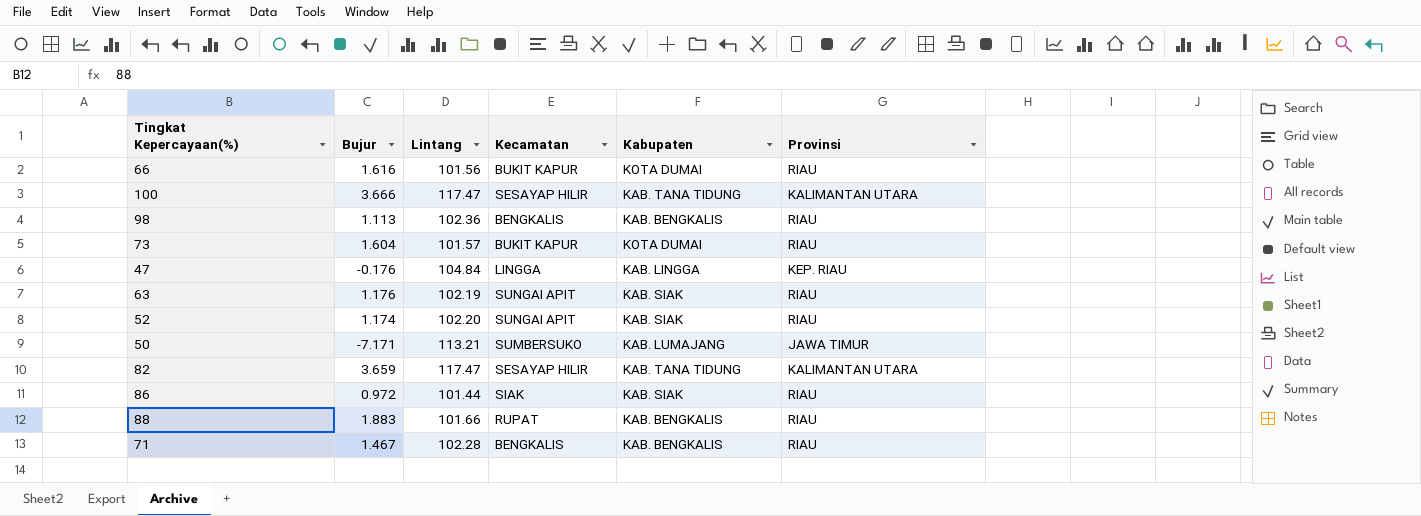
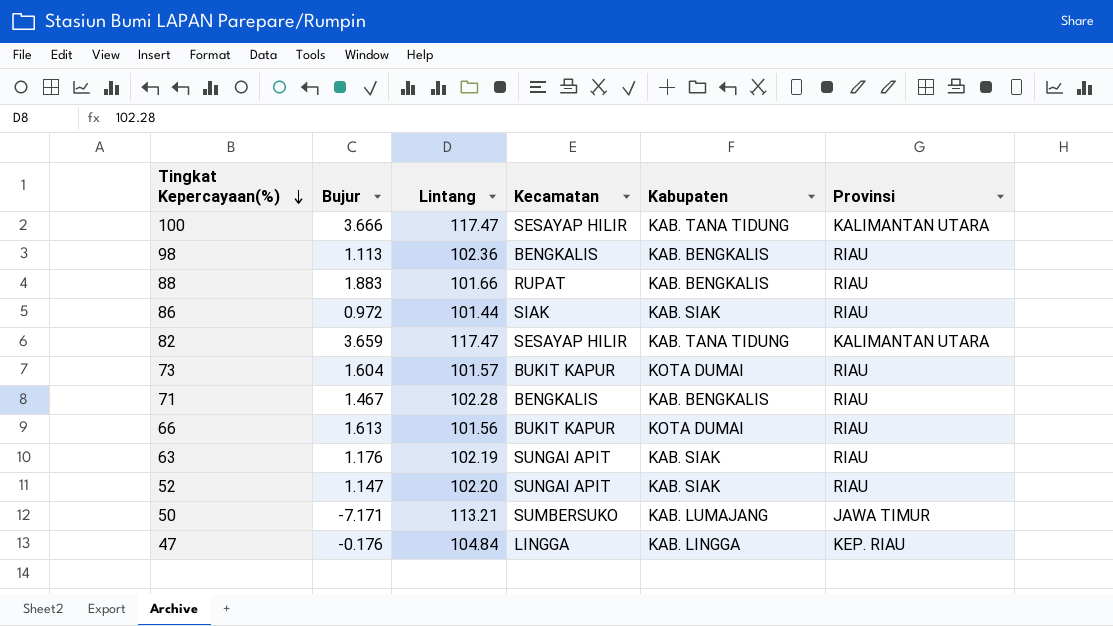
row order: none -> Tingkat Kepercayaan(%) descending
66 | Bujur: 1.616 -> 1.613
52 | Bujur: 1.174 -> 1.147

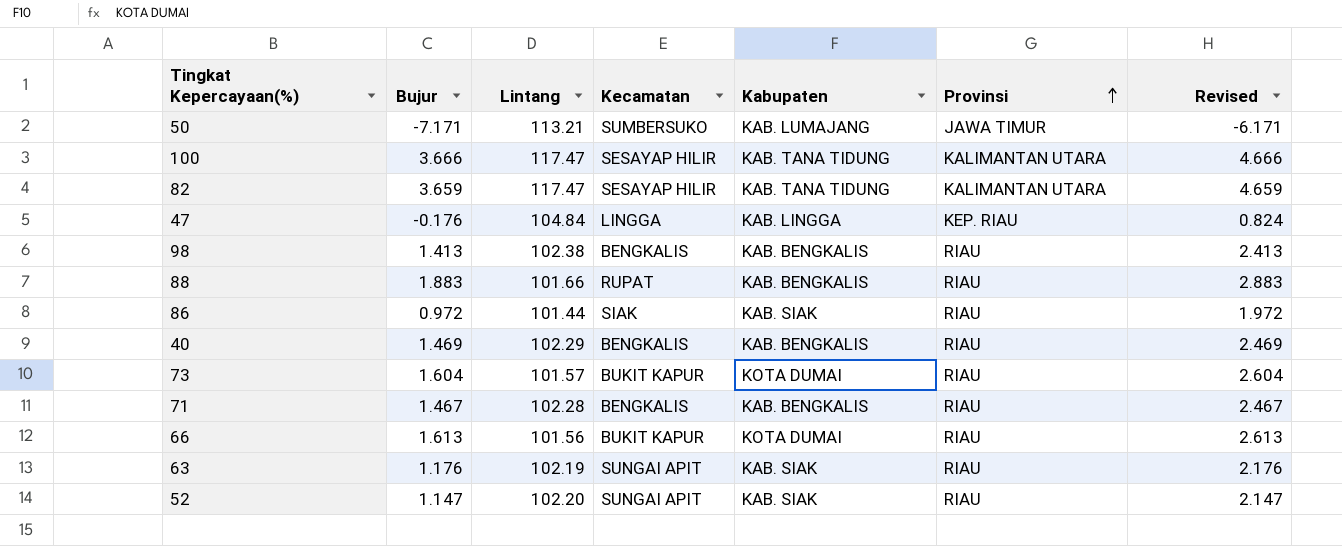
row order: Tingkat Kepercayaan(%) descending -> Provinsi ascending
column Revised | formula: none -> [Bujur] + 1
98 | Bujur: 1.113 -> 1.413
98 | Lintang: 102.36 -> 102.38
row 40: none -> 1.469 | 102.29 | BENGKALIS | KAB. BENGKALIS | RIAU | 2.469

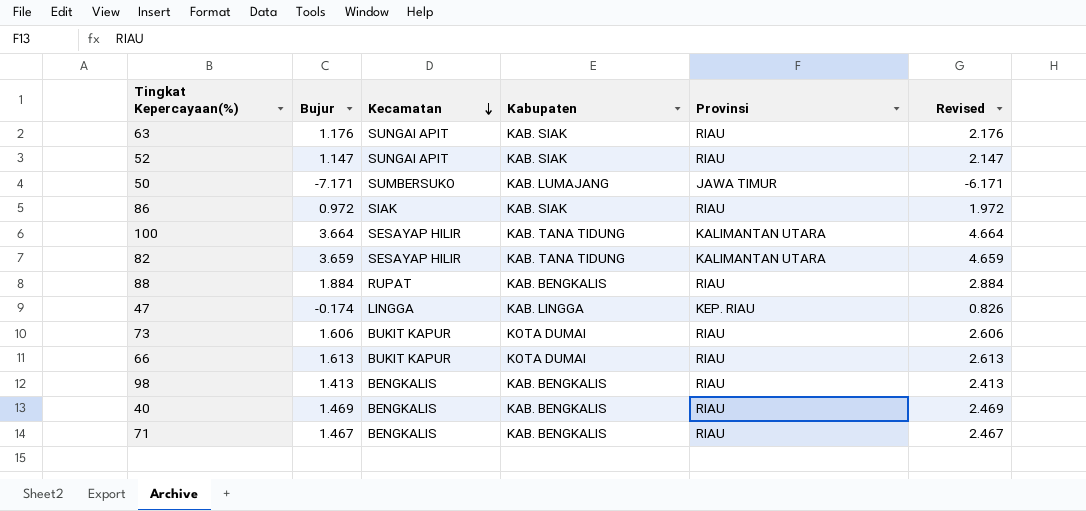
row order: Provinsi ascending -> Kecamatan descending
column Lintang | position: 3 -> none
100 | Bujur: 3.666 -> 3.664
100 | Revised: 4.666 -> 4.664
88 | Bujur: 1.883 -> 1.884
88 | Revised: 2.883 -> 2.884
47 | Bujur: -0.176 -> -0.174
47 | Revised: 0.824 -> 0.826
73 | Bujur: 1.604 -> 1.606
73 | Revised: 2.604 -> 2.606

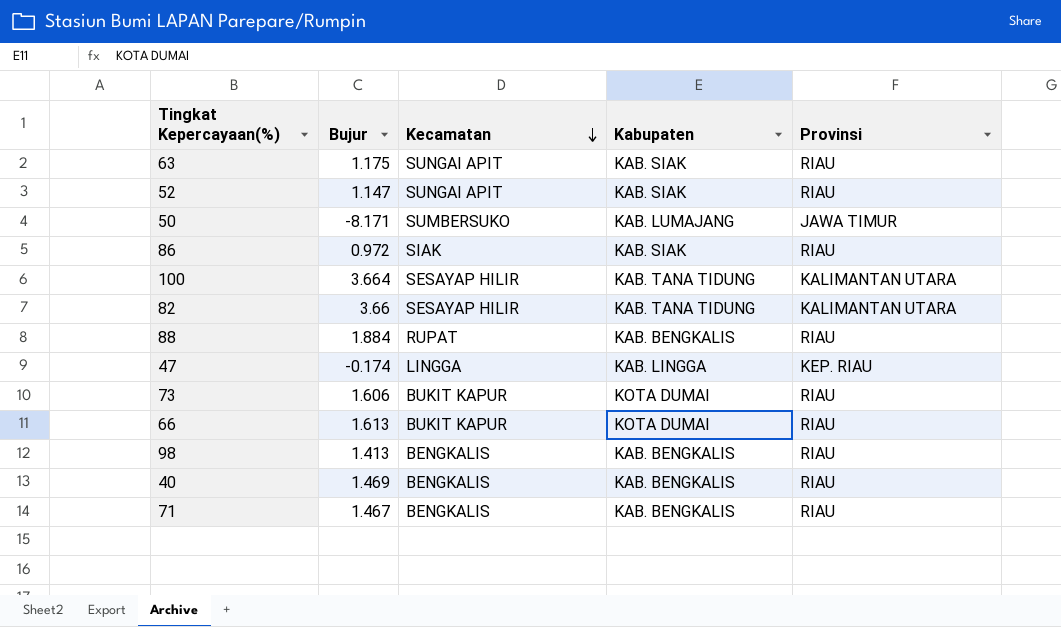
column Revised | formula: [Bujur] + 1 -> none
63 | Bujur: 1.176 -> 1.175
50 | Bujur: -7.171 -> -8.171
82 | Bujur: 3.659 -> 3.66

